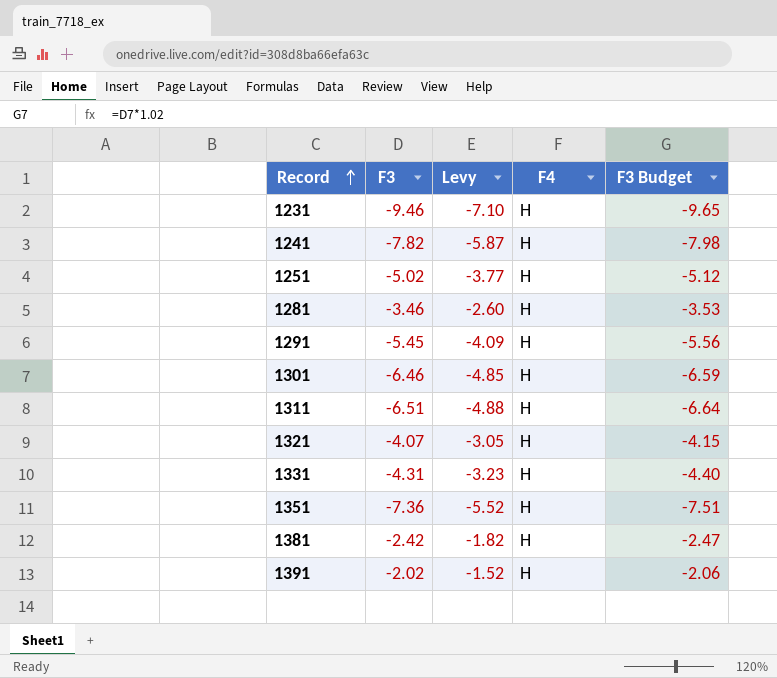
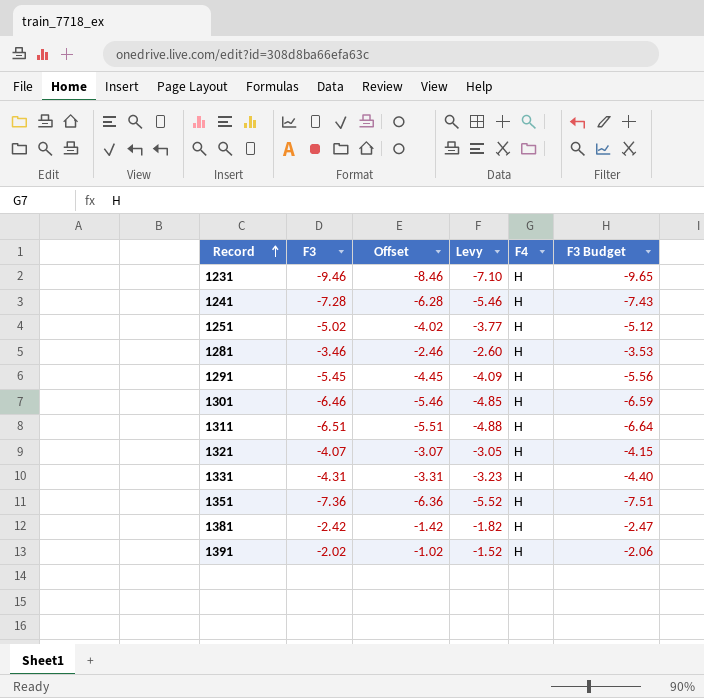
column Offset | formula: none -> [F3] + 1
1241 | F3: -7.82 -> -7.28
1241 | Levy: -5.87 -> -5.46
1241 | F3 Budget: -7.98 -> -7.43

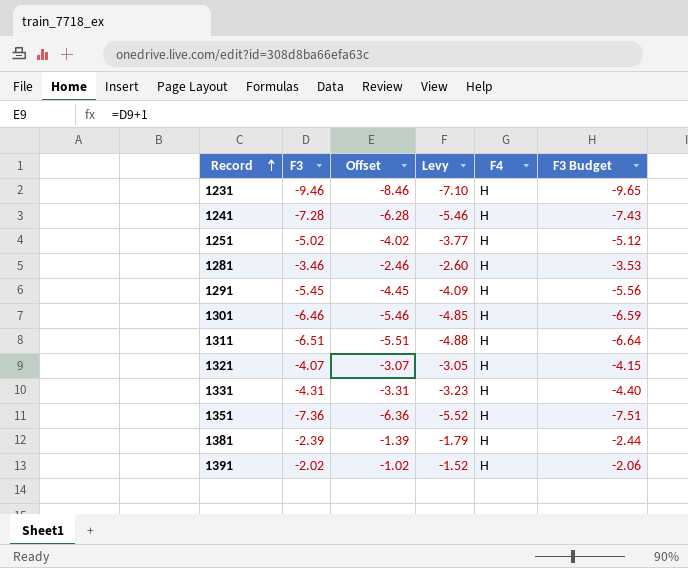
1381 | F3: -2.42 -> -2.39
1381 | Offset: -1.42 -> -1.39
1381 | Levy: -1.82 -> -1.79
1381 | F3 Budget: -2.47 -> -2.44

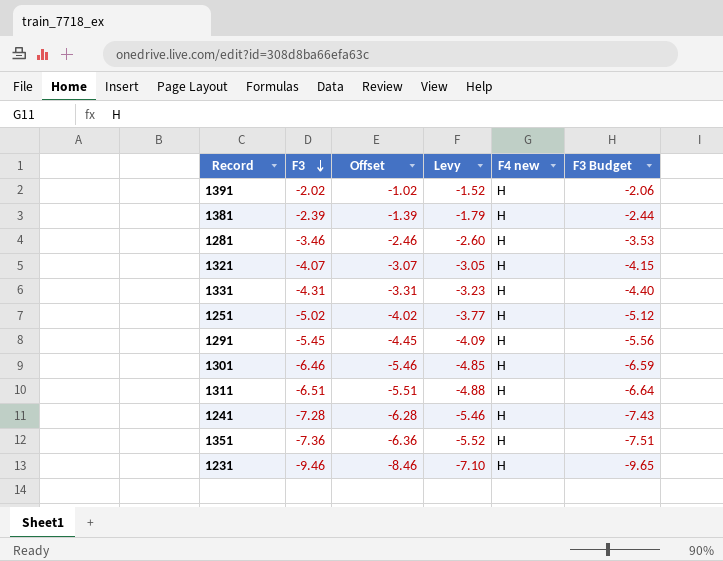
row order: Record ascending -> F3 descending
column name: F4 -> F4 new

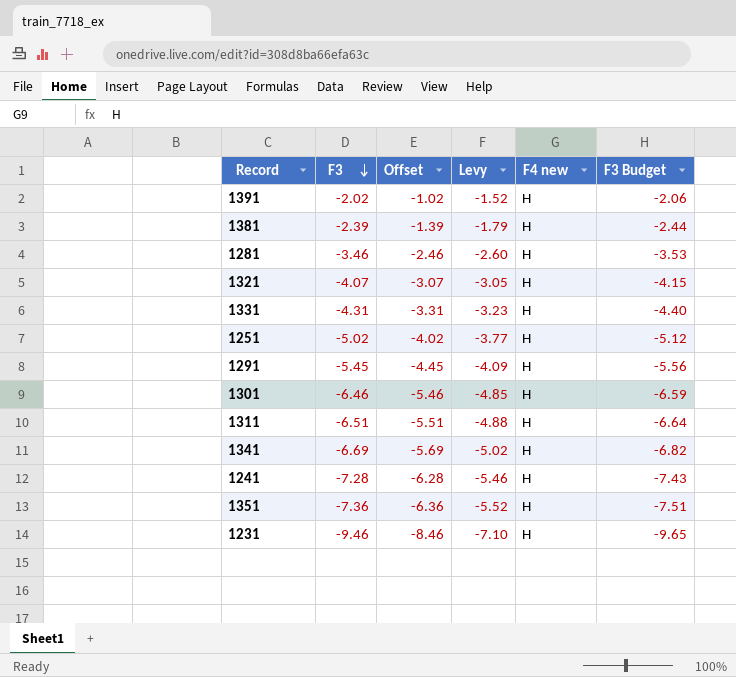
row 1341: none -> -6.69 | -5.69 | -5.02 | H | -6.82

